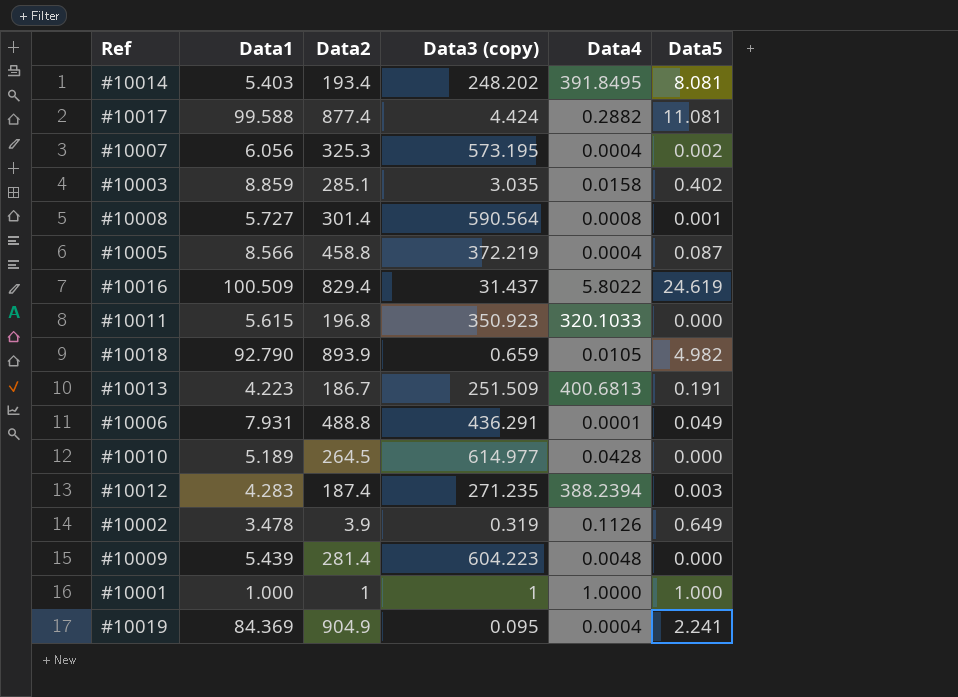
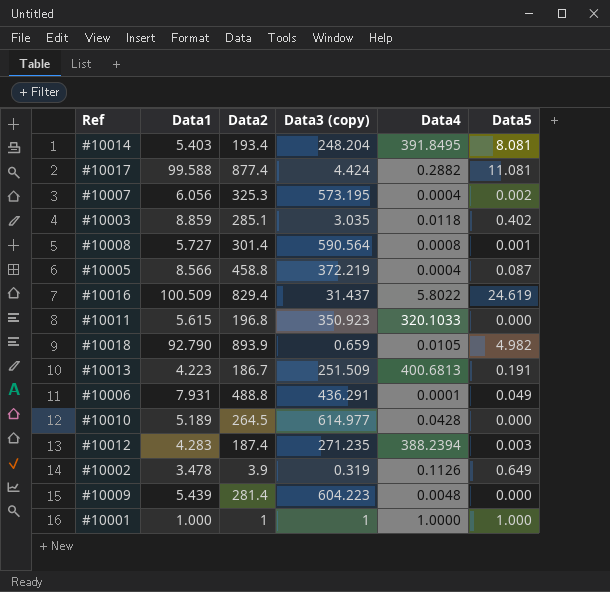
row #10019: 84.369 | 904.9 | 0.095 | 0.0004 | 2.241 -> none
#10014 | Data3 (copy): 248.202 -> 248.204
#10003 | Data4: 0.0158 -> 0.0118

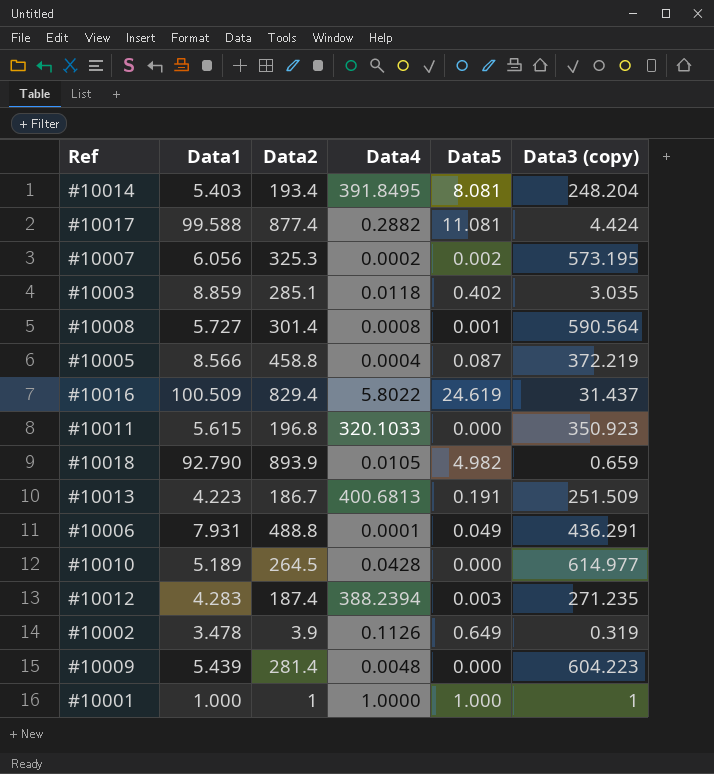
column Data3 (copy) | position: 4 -> 6
#10007 | Data4: 0.0004 -> 0.0002

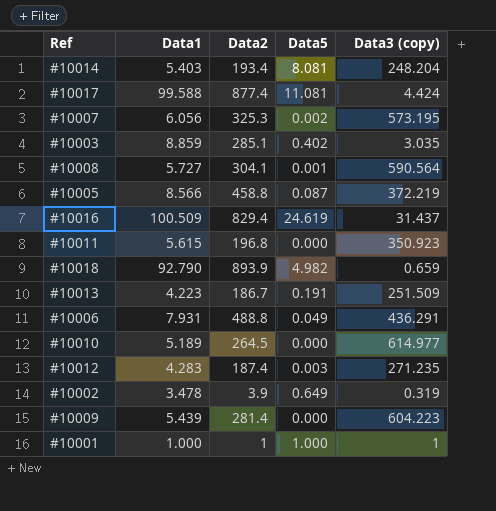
column Data4 | position: 4 -> none
#10008 | Data2: 301.4 -> 304.1

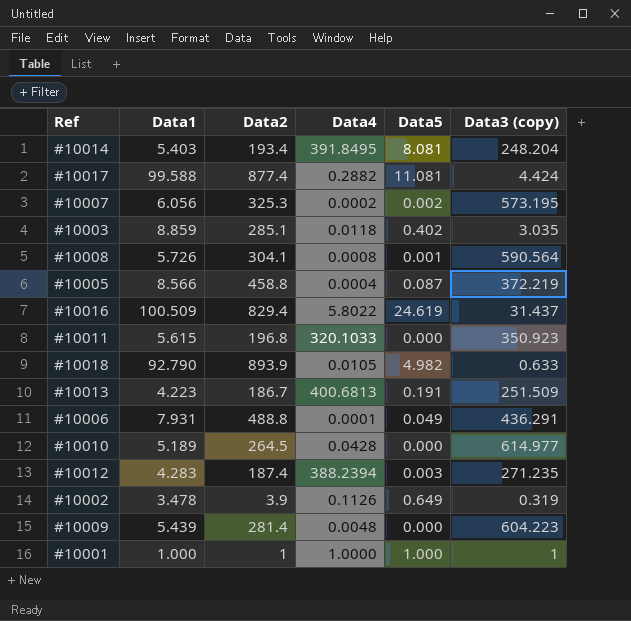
column Data4 | position: none -> 4
#10008 | Data1: 5.727 -> 5.726
#10018 | Data3 (copy): 0.659 -> 0.633

